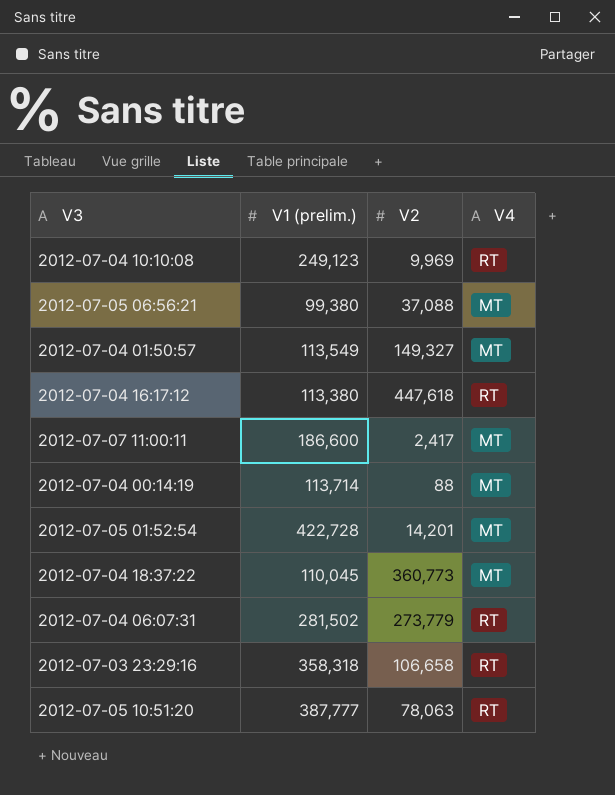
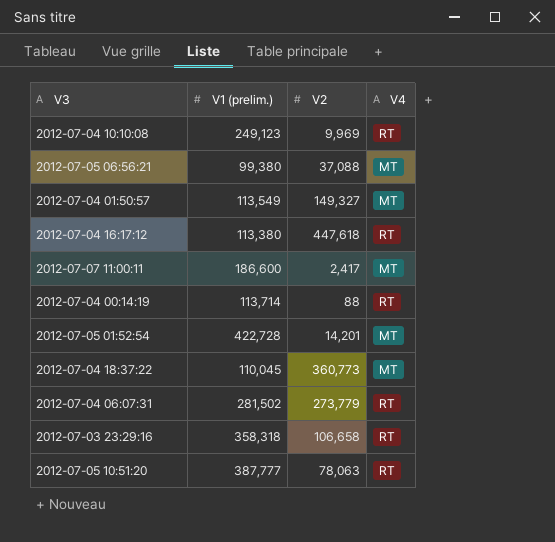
2012-07-04 00:14:19 | V4: MT -> RT

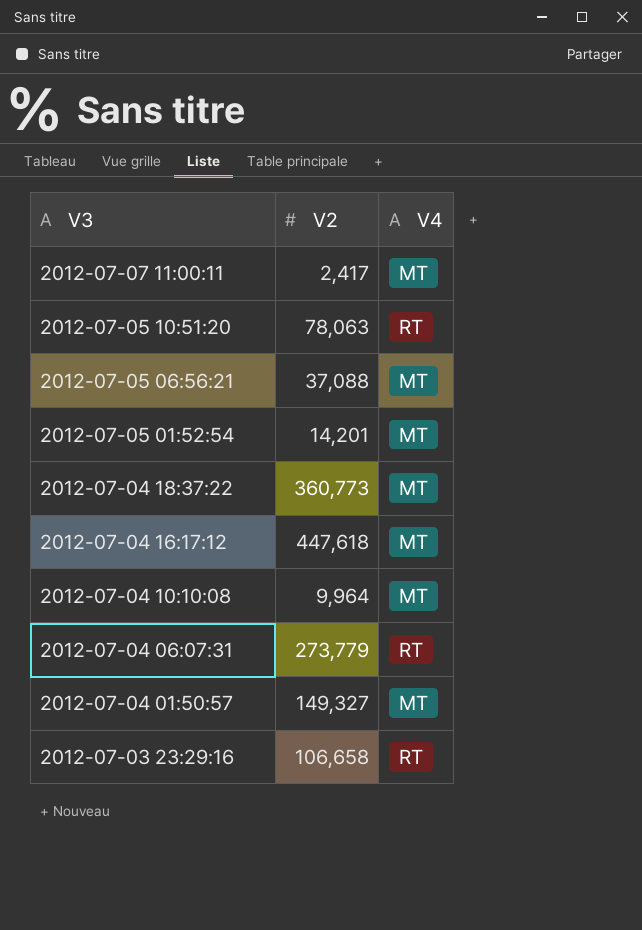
row order: none -> V3 descending
column V1 (prelim.) | position: 2 -> none
row 2012-07-04 00:14:19: 113,714 | 88 | RT -> none
2012-07-04 16:17:12 | V4: RT -> MT
2012-07-04 10:10:08 | V2: 9,969 -> 9,964
2012-07-04 10:10:08 | V4: RT -> MT

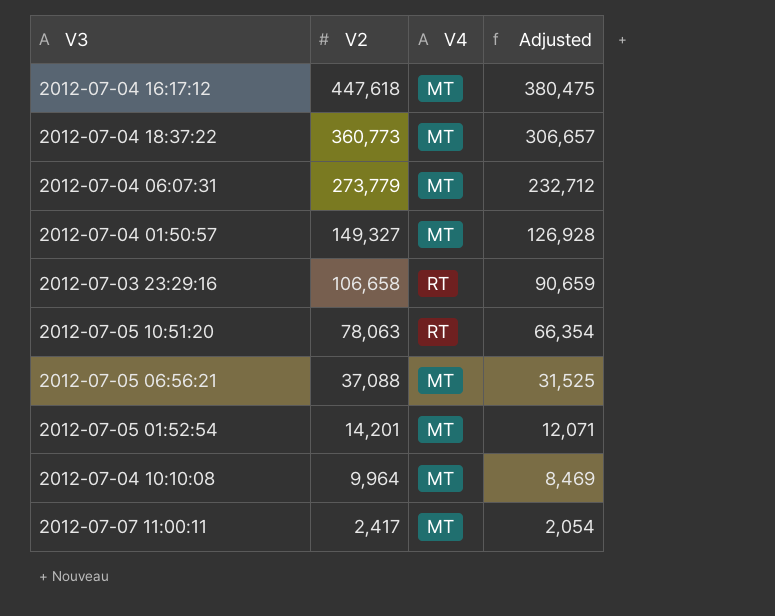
row order: V3 descending -> V2 descending
column Adjusted | formula: none -> [V2] * 0.85
2012-07-04 06:07:31 | V4: RT -> MT

